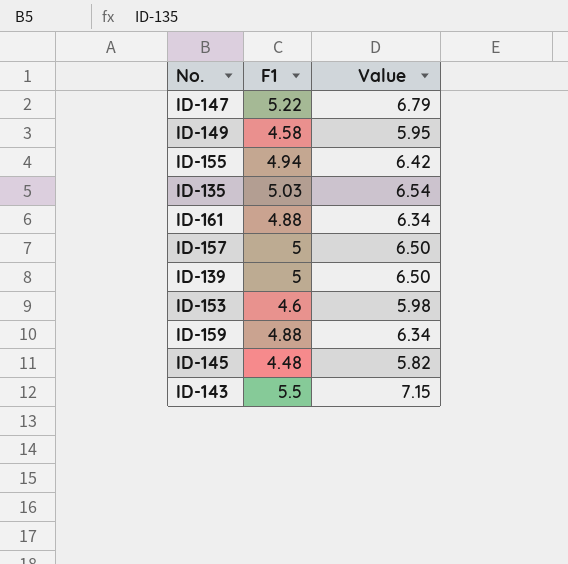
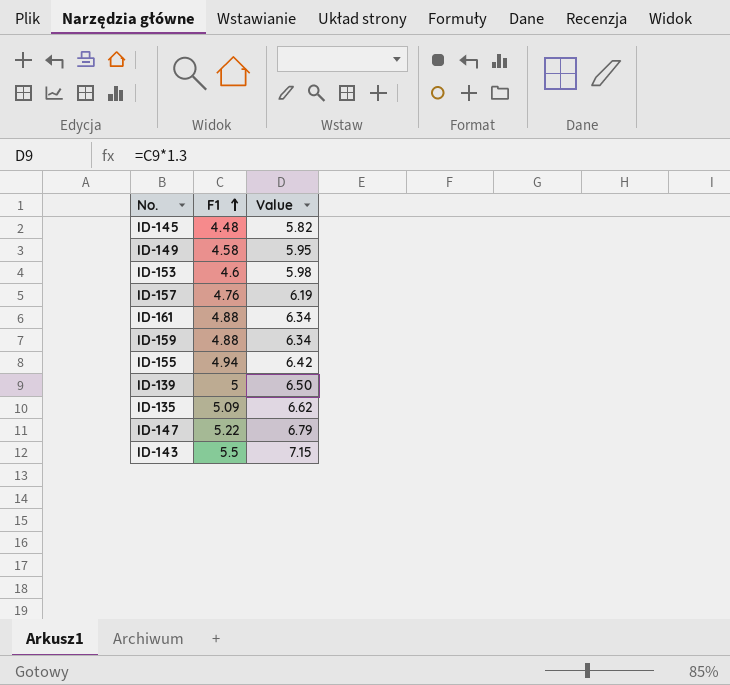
row order: none -> F1 ascending
ID-157 | F1: 5 -> 4.76
ID-157 | Value: 6.50 -> 6.19
ID-135 | F1: 5.03 -> 5.09
ID-135 | Value: 6.54 -> 6.62

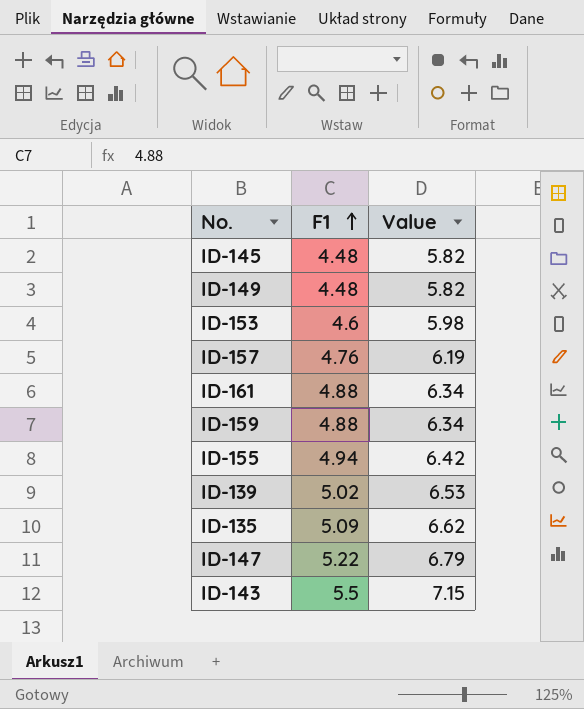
ID-149 | F1: 4.58 -> 4.48
ID-149 | Value: 5.95 -> 5.82
ID-139 | F1: 5 -> 5.02
ID-139 | Value: 6.50 -> 6.53

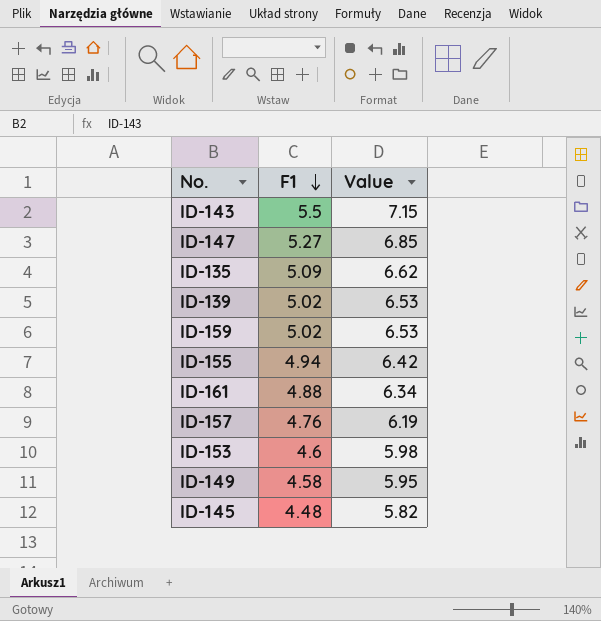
row order: F1 ascending -> F1 descending
ID-147 | F1: 5.22 -> 5.27
ID-147 | Value: 6.79 -> 6.85
ID-159 | F1: 4.88 -> 5.02
ID-159 | Value: 6.34 -> 6.53
ID-149 | F1: 4.48 -> 4.58
ID-149 | Value: 5.82 -> 5.95

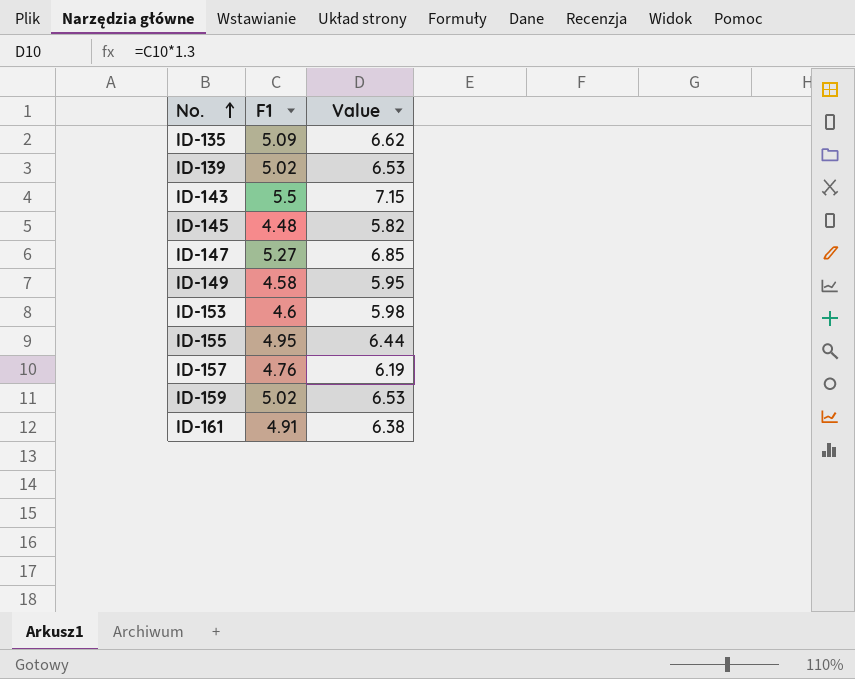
row order: F1 descending -> No. ascending
ID-155 | F1: 4.94 -> 4.95
ID-155 | Value: 6.42 -> 6.44
ID-161 | F1: 4.88 -> 4.91
ID-161 | Value: 6.34 -> 6.38

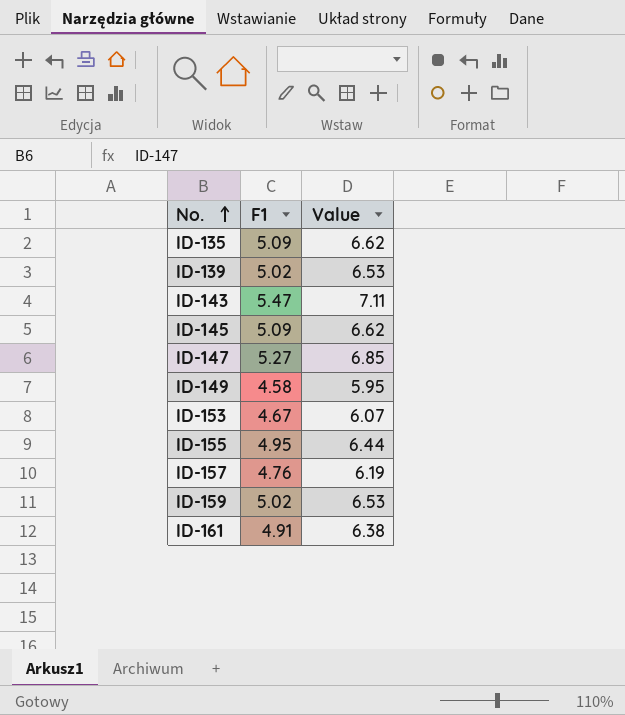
ID-143 | F1: 5.5 -> 5.47
ID-143 | Value: 7.15 -> 7.11
ID-145 | F1: 4.48 -> 5.09
ID-145 | Value: 5.82 -> 6.62
ID-153 | F1: 4.6 -> 4.67
ID-153 | Value: 5.98 -> 6.07

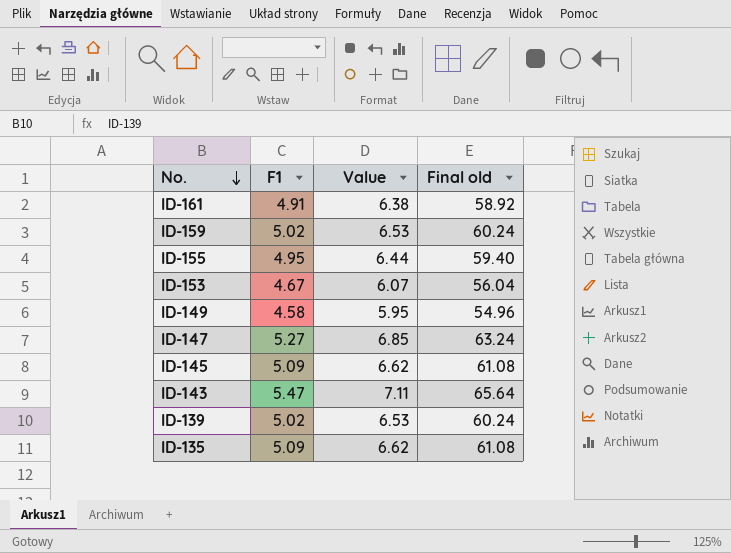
row order: No. ascending -> No. descending
column Final old | formula: none -> [F1] * 12
row ID-157: 4.76 | 6.19 -> none

